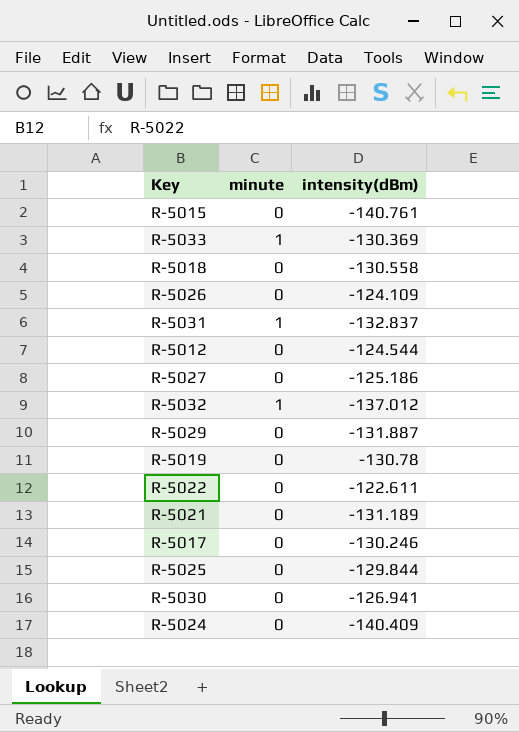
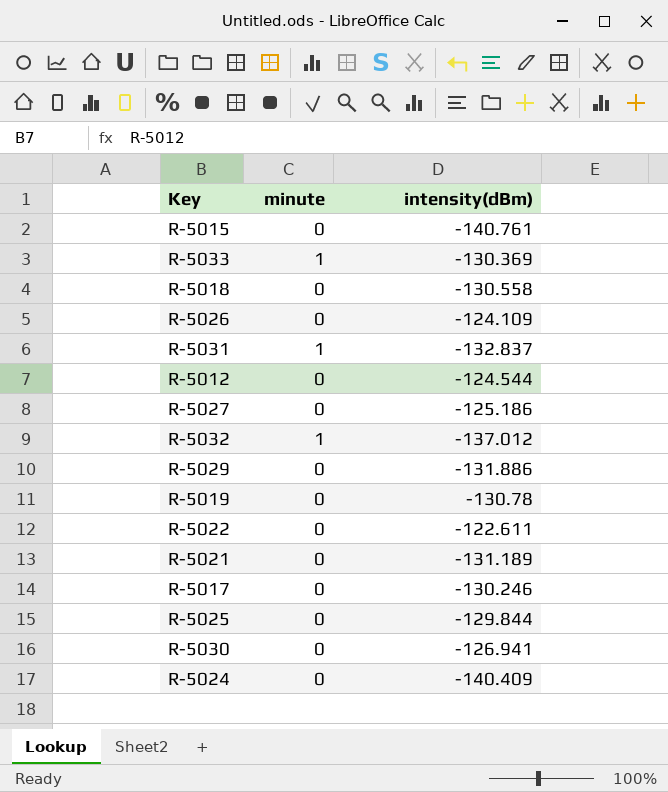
R-5029 | intensity(dBm): -131.887 -> -131.886

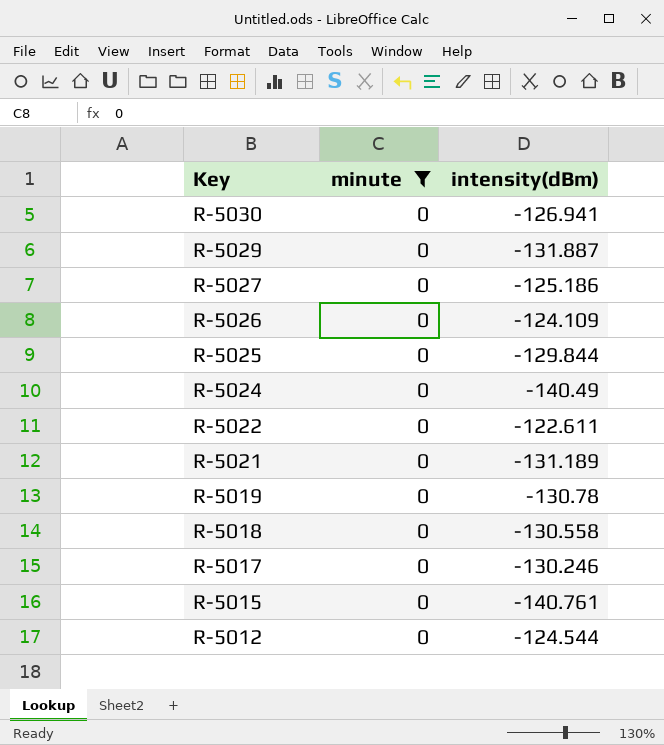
filter: none -> minute = 0
row order: none -> Key descending
R-5029 | intensity(dBm): -131.886 -> -131.887
R-5024 | intensity(dBm): -140.409 -> -140.49

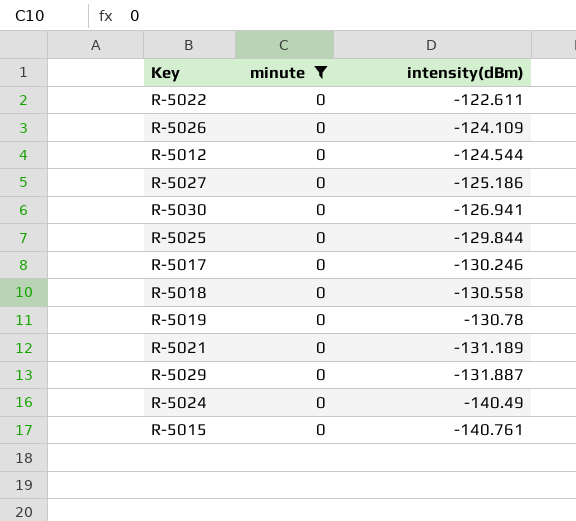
row order: Key descending -> intensity(dBm) descending

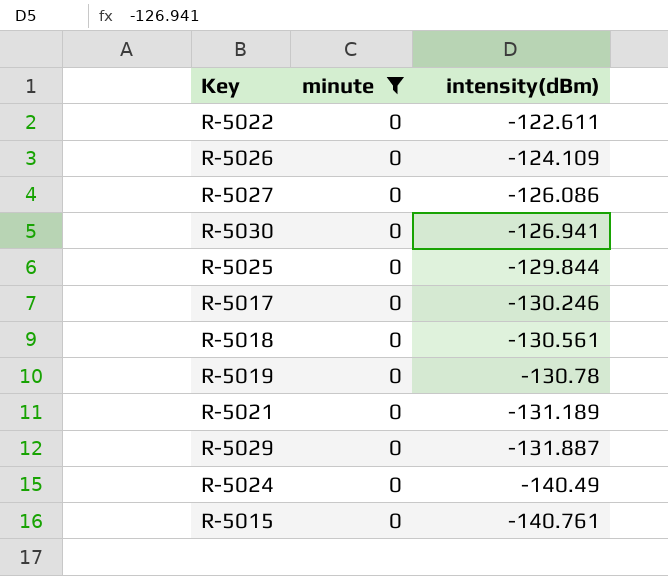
row R-5012: 0 | -124.544 -> none
R-5027 | intensity(dBm): -125.186 -> -126.086
R-5018 | intensity(dBm): -130.558 -> -130.561

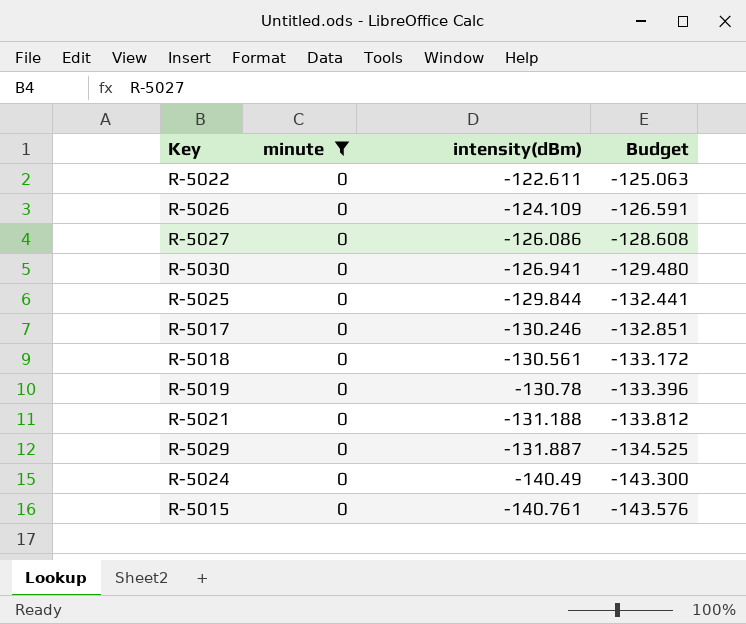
column Budget | formula: none -> [intensity(dBm)] * 1.02
R-5021 | intensity(dBm): -131.189 -> -131.188

